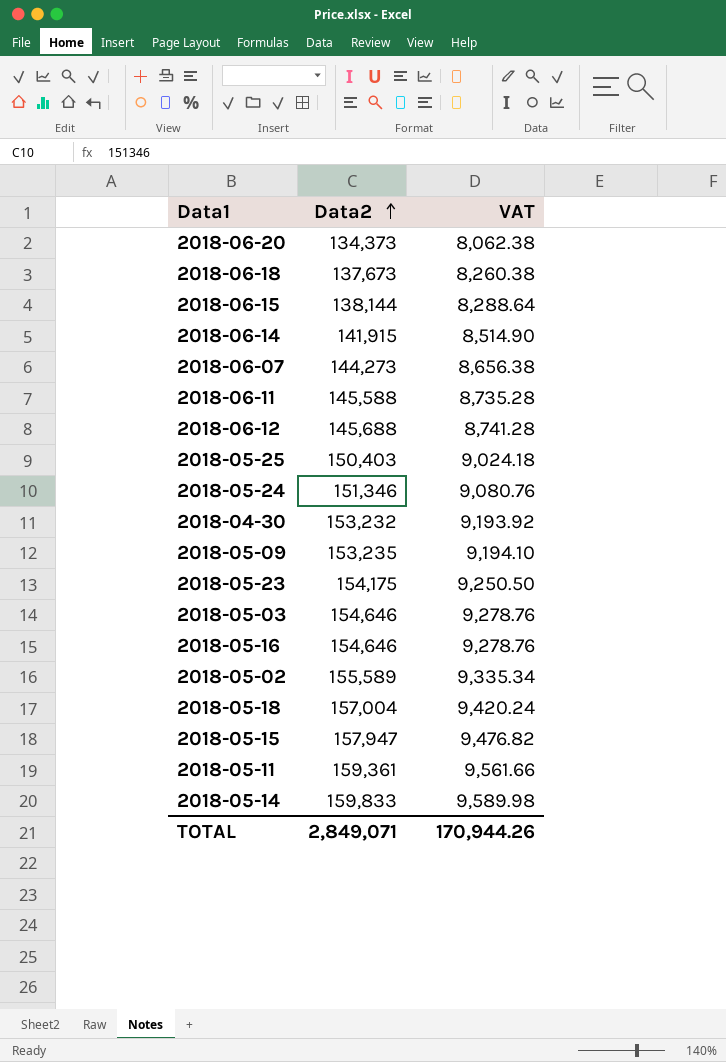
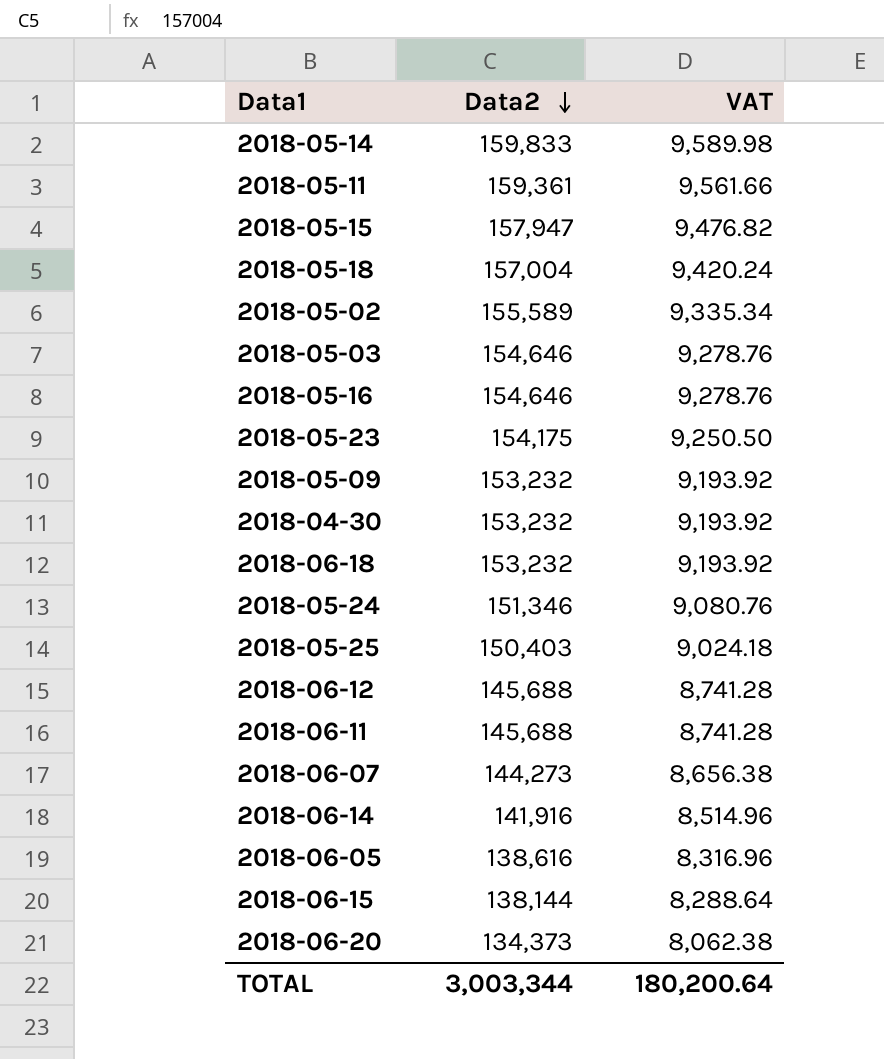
row order: Data2 ascending -> Data2 descending
2018-05-09 | Data2: 153,235 -> 153,232
2018-05-09 | VAT: 9,194.10 -> 9,193.92
2018-06-18 | Data2: 137,673 -> 153,232
2018-06-18 | VAT: 8,260.38 -> 9,193.92
2018-06-11 | Data2: 145,588 -> 145,688
2018-06-11 | VAT: 8,735.28 -> 8,741.28
2018-06-14 | Data2: 141,915 -> 141,916
2018-06-14 | VAT: 8,514.90 -> 8,514.96
row 2018-06-05: none -> 138,616 | 8,316.96
TOTAL | Data2: 2,849,071 -> 3,003,344
TOTAL | VAT: 170,944.26 -> 180,200.64

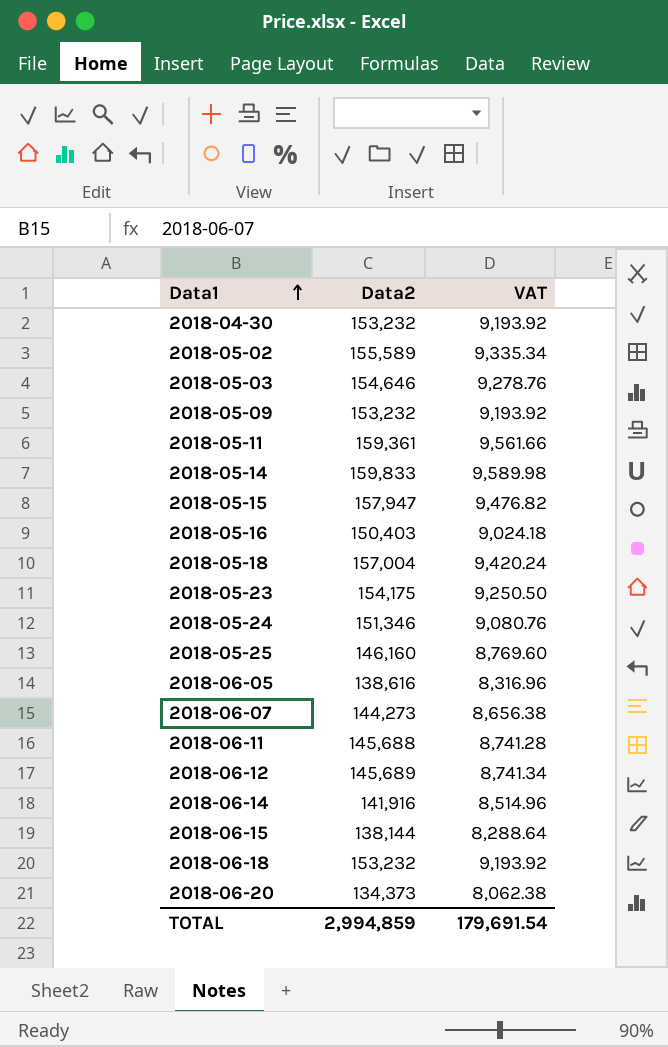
row order: Data2 descending -> Data1 ascending
2018-05-16 | Data2: 154,646 -> 150,403
2018-05-16 | VAT: 9,278.76 -> 9,024.18
2018-05-25 | Data2: 150,403 -> 146,160
2018-05-25 | VAT: 9,024.18 -> 8,769.60
2018-06-12 | Data2: 145,688 -> 145,689
2018-06-12 | VAT: 8,741.28 -> 8,741.34
TOTAL | Data2: 3,003,344 -> 2,994,859
TOTAL | VAT: 180,200.64 -> 179,691.54

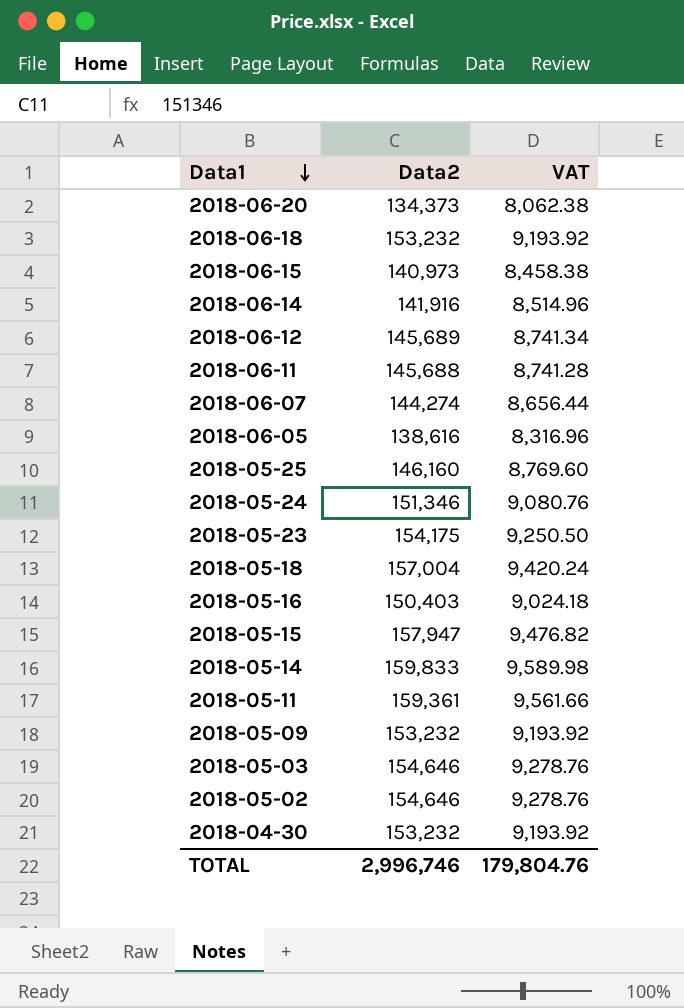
row order: Data1 ascending -> Data1 descending
2018-06-15 | Data2: 138,144 -> 140,973
2018-06-15 | VAT: 8,288.64 -> 8,458.38
2018-06-07 | Data2: 144,273 -> 144,274
2018-06-07 | VAT: 8,656.38 -> 8,656.44
2018-05-02 | Data2: 155,589 -> 154,646
2018-05-02 | VAT: 9,335.34 -> 9,278.76
TOTAL | Data2: 2,994,859 -> 2,996,746
TOTAL | VAT: 179,691.54 -> 179,804.76

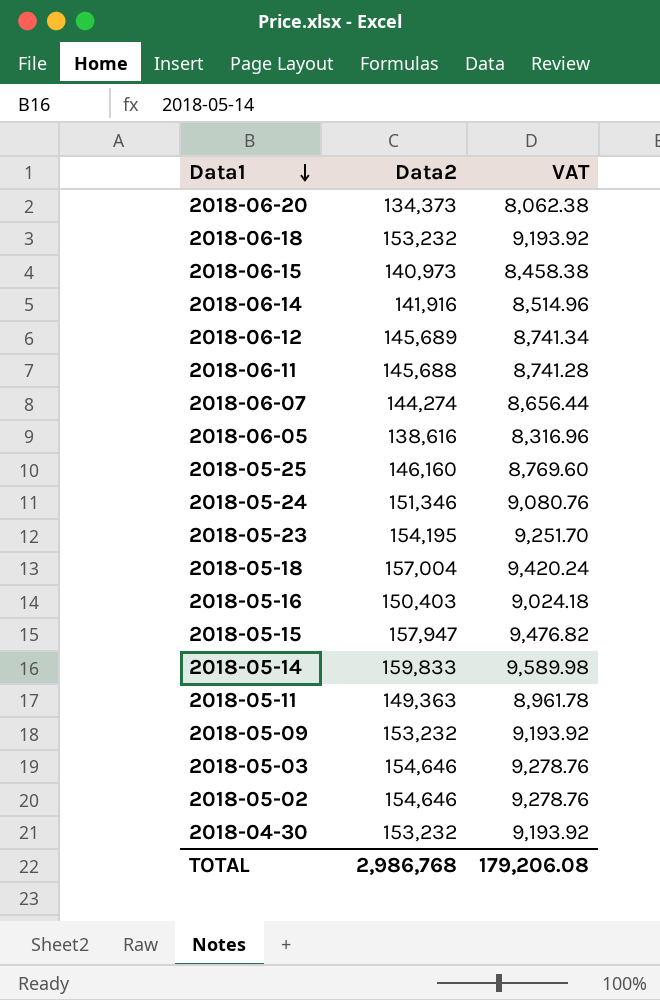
2018-05-23 | Data2: 154,175 -> 154,195
2018-05-23 | VAT: 9,250.50 -> 9,251.70
2018-05-11 | Data2: 159,361 -> 149,363
2018-05-11 | VAT: 9,561.66 -> 8,961.78
TOTAL | Data2: 2,996,746 -> 2,986,768
TOTAL | VAT: 179,804.76 -> 179,206.08

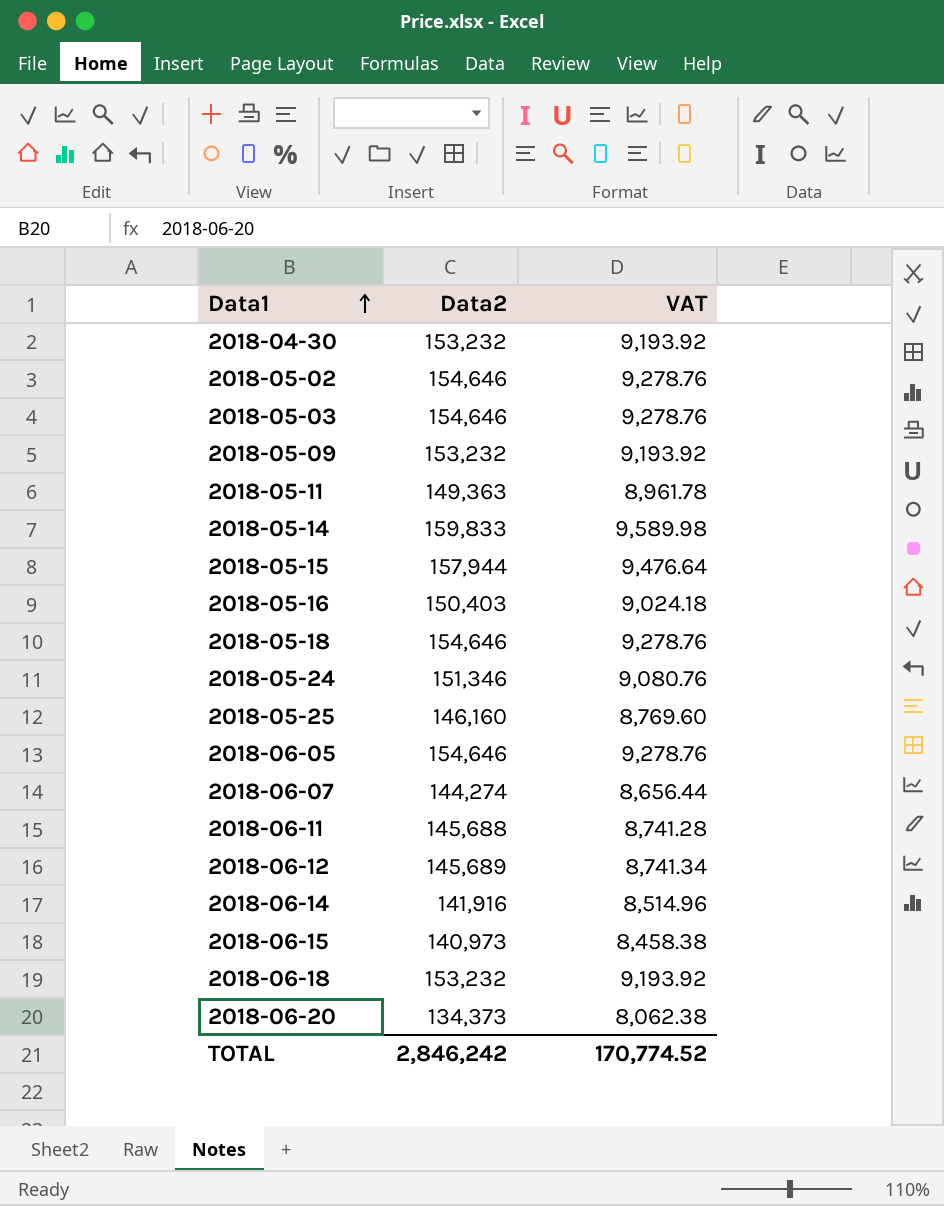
row order: Data1 descending -> Data1 ascending
row 2018-05-23: 154,195 | 9,251.70 -> none
2018-05-15 | Data2: 157,947 -> 157,944
2018-05-15 | VAT: 9,476.82 -> 9,476.64
2018-05-18 | Data2: 157,004 -> 154,646
2018-05-18 | VAT: 9,420.24 -> 9,278.76
2018-06-05 | Data2: 138,616 -> 154,646
2018-06-05 | VAT: 8,316.96 -> 9,278.76
TOTAL | Data2: 2,986,768 -> 2,846,242
TOTAL | VAT: 179,206.08 -> 170,774.52

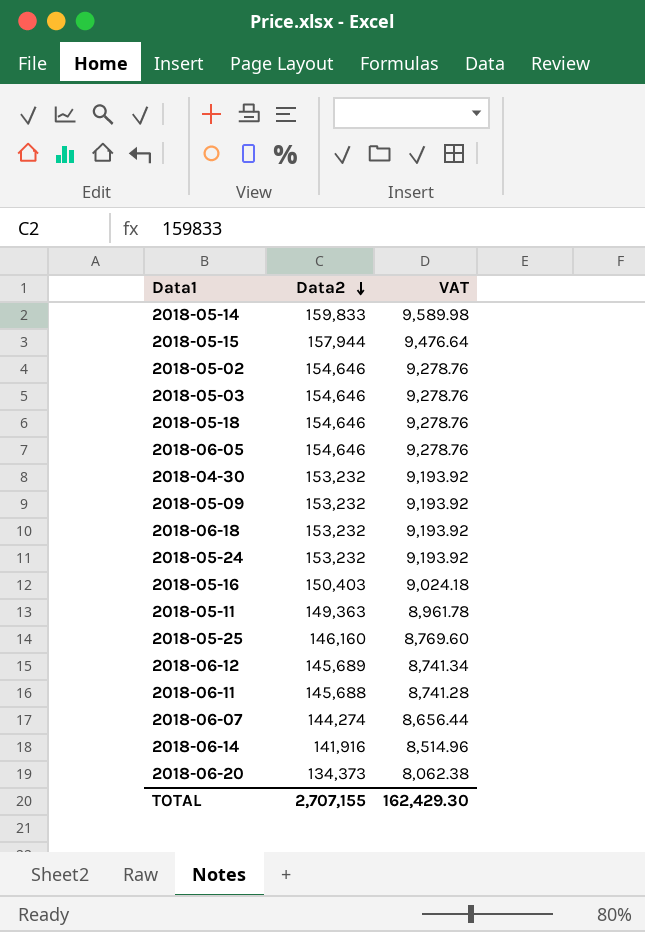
row order: Data1 ascending -> Data2 descending
row 2018-06-15: 140,973 | 8,458.38 -> none
2018-05-24 | Data2: 151,346 -> 153,232
2018-05-24 | VAT: 9,080.76 -> 9,193.92
TOTAL | Data2: 2,846,242 -> 2,707,155
TOTAL | VAT: 170,774.52 -> 162,429.30

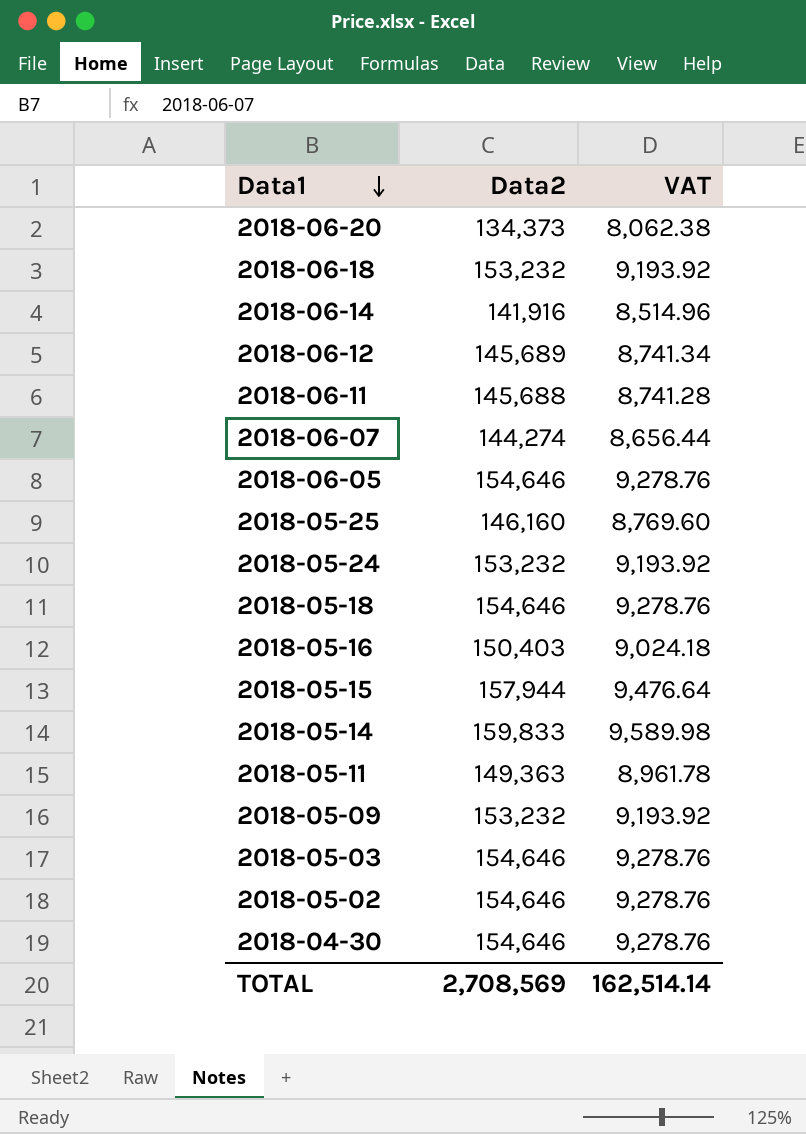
row order: Data2 descending -> Data1 descending
2018-04-30 | Data2: 153,232 -> 154,646
2018-04-30 | VAT: 9,193.92 -> 9,278.76
TOTAL | Data2: 2,707,155 -> 2,708,569
TOTAL | VAT: 162,429.30 -> 162,514.14

